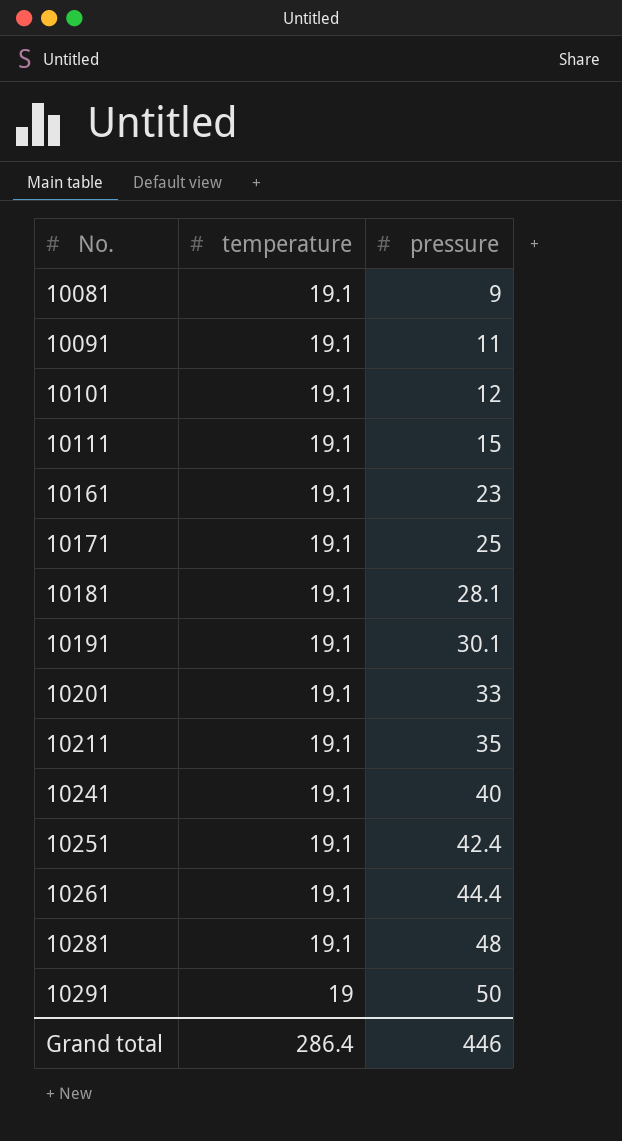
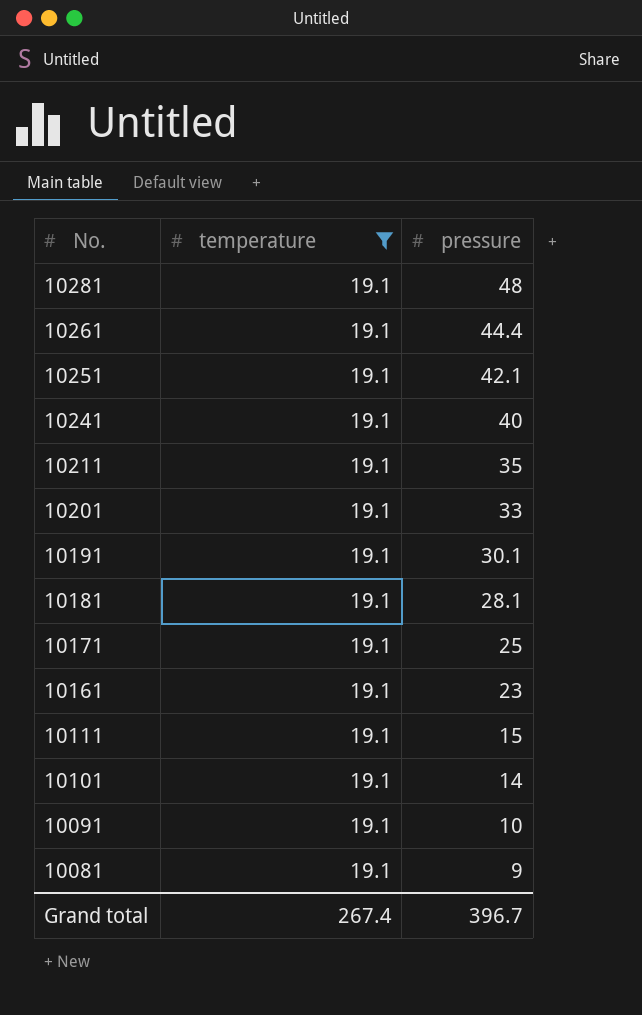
filter: none -> temperature = 19.1
row order: No. ascending -> No. descending
10251 | pressure: 42.4 -> 42.1
10101 | pressure: 12 -> 14
10091 | pressure: 11 -> 10
Grand total | temperature: 286.4 -> 267.4
Grand total | pressure: 446 -> 396.7

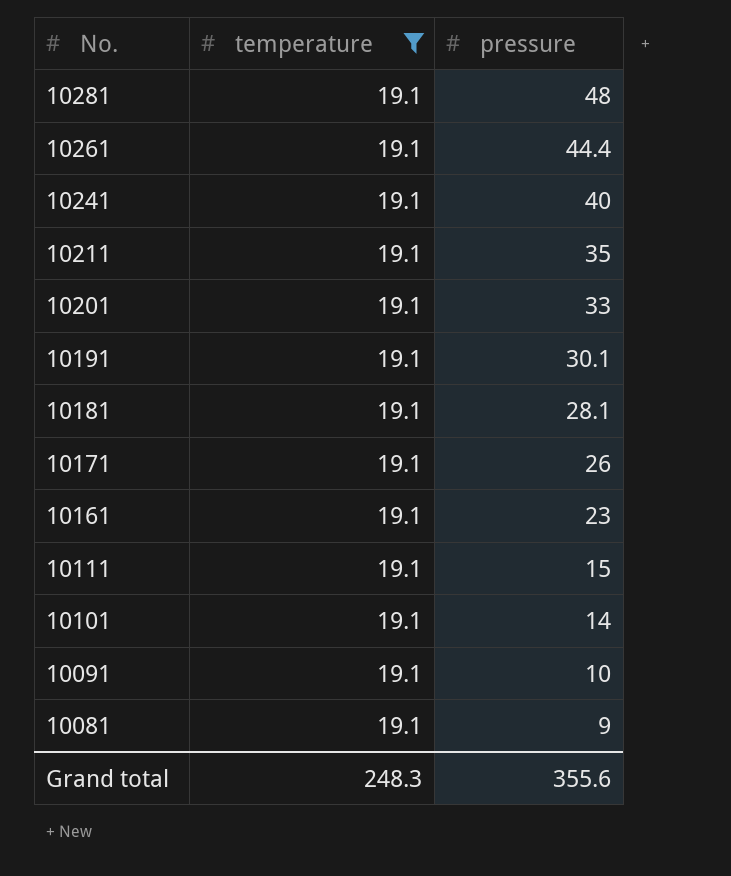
row 10251: 19.1 | 42.1 -> none
10171 | pressure: 25 -> 26
Grand total | temperature: 267.4 -> 248.3
Grand total | pressure: 396.7 -> 355.6

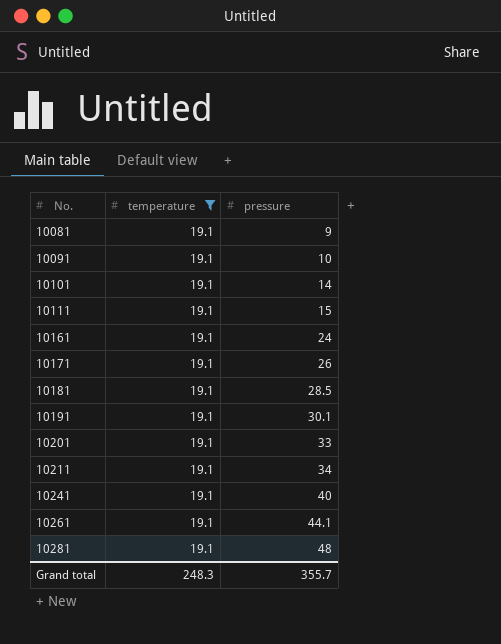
row order: No. descending -> No. ascending
10161 | pressure: 23 -> 24
10181 | pressure: 28.1 -> 28.5
10211 | pressure: 35 -> 34
10261 | pressure: 44.4 -> 44.1
Grand total | pressure: 355.6 -> 355.7

